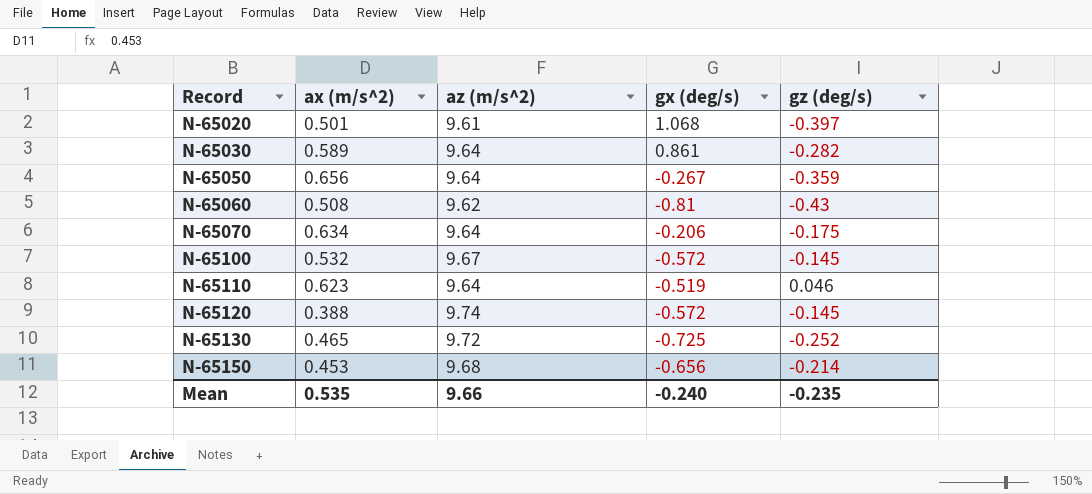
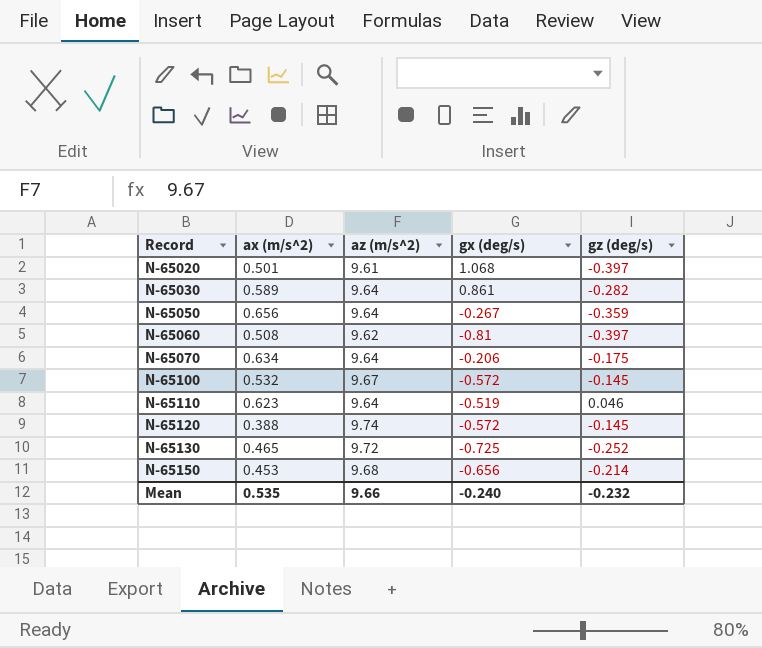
N-65060 | gz (deg/s): -0.43 -> -0.397
Mean | gz (deg/s): -0.235 -> -0.232

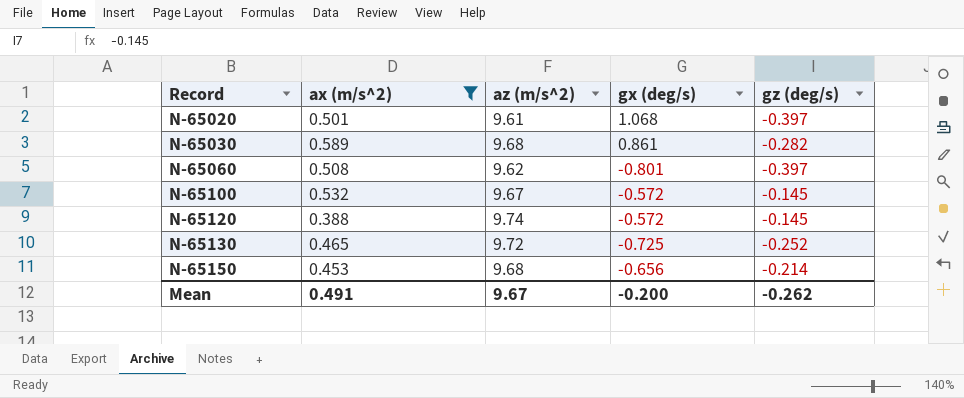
filter: none -> ax (m/s^2) <= 0.589
N-65030 | az (m/s^2): 9.64 -> 9.68
N-65060 | gx (deg/s): -0.81 -> -0.801
Mean | ax (m/s^2): 0.535 -> 0.491
Mean | az (m/s^2): 9.66 -> 9.67
Mean | gx (deg/s): -0.240 -> -0.200
Mean | gz (deg/s): -0.232 -> -0.262

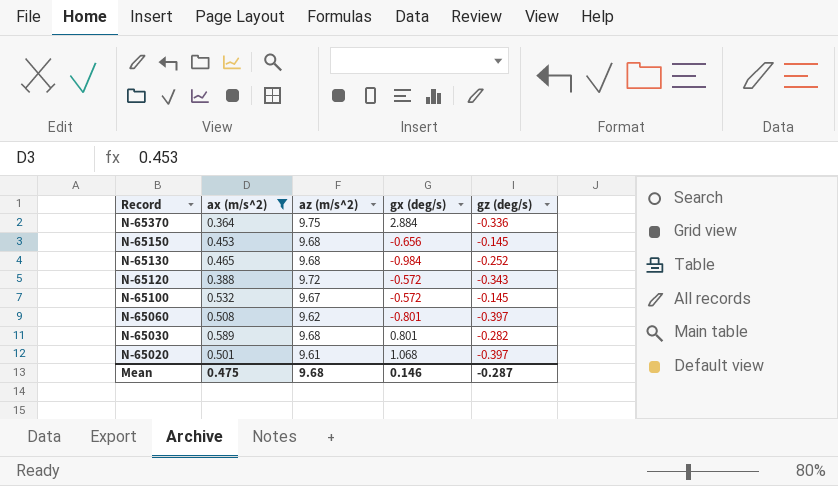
row order: Record ascending -> Record descending
row N-65370: none -> 0.364 | 9.75 | 2.884 | -0.336
N-65150 | gz (deg/s): -0.214 -> -0.145
N-65130 | az (m/s^2): 9.72 -> 9.68
N-65130 | gx (deg/s): -0.725 -> -0.984
N-65120 | az (m/s^2): 9.74 -> 9.72
N-65120 | gz (deg/s): -0.145 -> -0.343
N-65030 | gx (deg/s): 0.861 -> 0.801
Mean | ax (m/s^2): 0.491 -> 0.475
Mean | az (m/s^2): 9.67 -> 9.68
Mean | gx (deg/s): -0.200 -> 0.146
Mean | gz (deg/s): -0.262 -> -0.287

